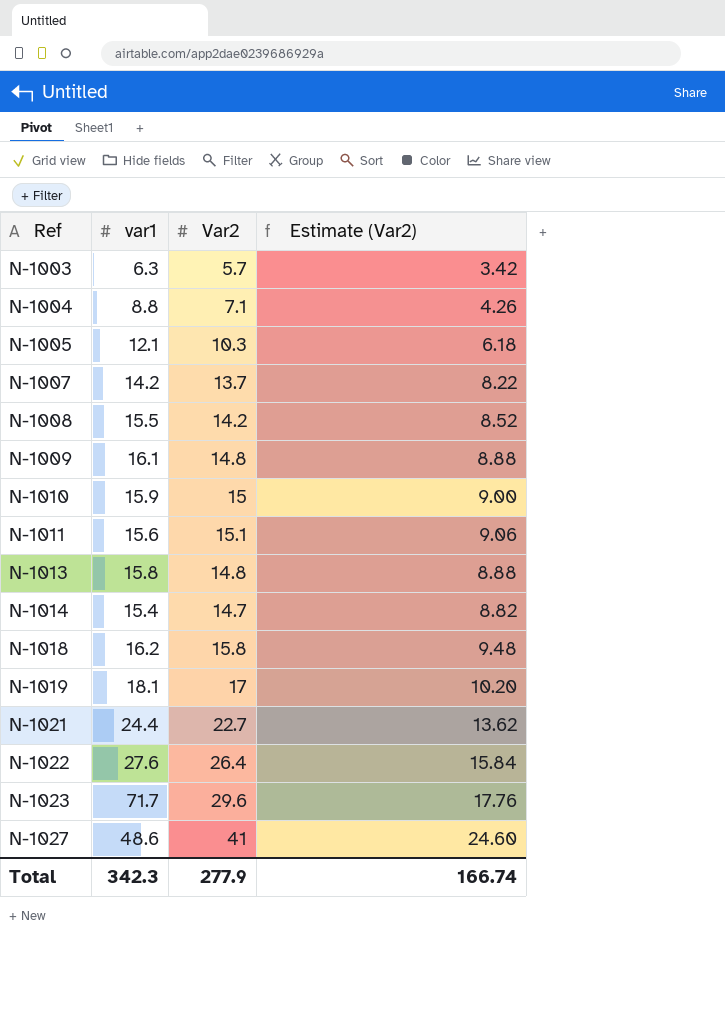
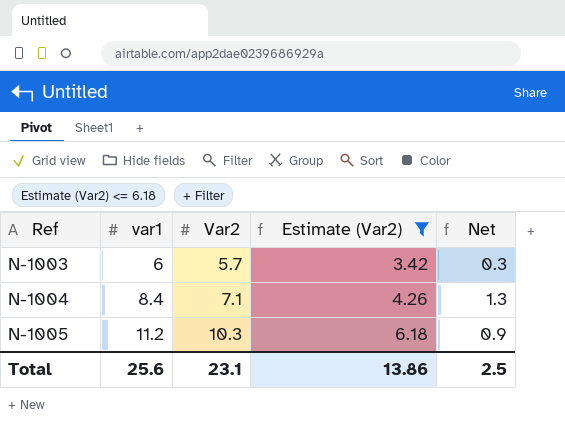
filter: none -> Estimate (Var2) <= 6.18
column Net | formula: none -> [var1] - [Var2]
N-1003 | var1: 6.3 -> 6
N-1004 | var1: 8.8 -> 8.4
N-1005 | var1: 12.1 -> 11.2
Total | var1: 342.3 -> 25.6
Total | Var2: 277.9 -> 23.1
Total | Estimate (Var2): 166.74 -> 13.86

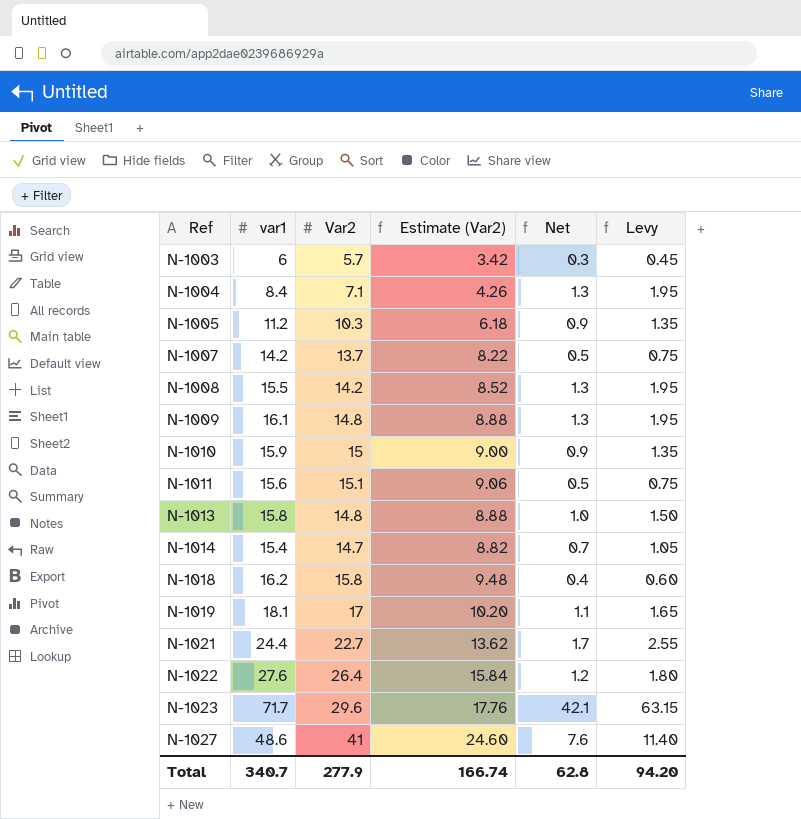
filter: Estimate (Var2) <= 6.18 -> none
column Levy | formula: none -> [Net] * 1.5
Total | var1: 25.6 -> 340.7
Total | Var2: 23.1 -> 277.9
Total | Estimate (Var2): 13.86 -> 166.74
Total | Net: 2.5 -> 62.8

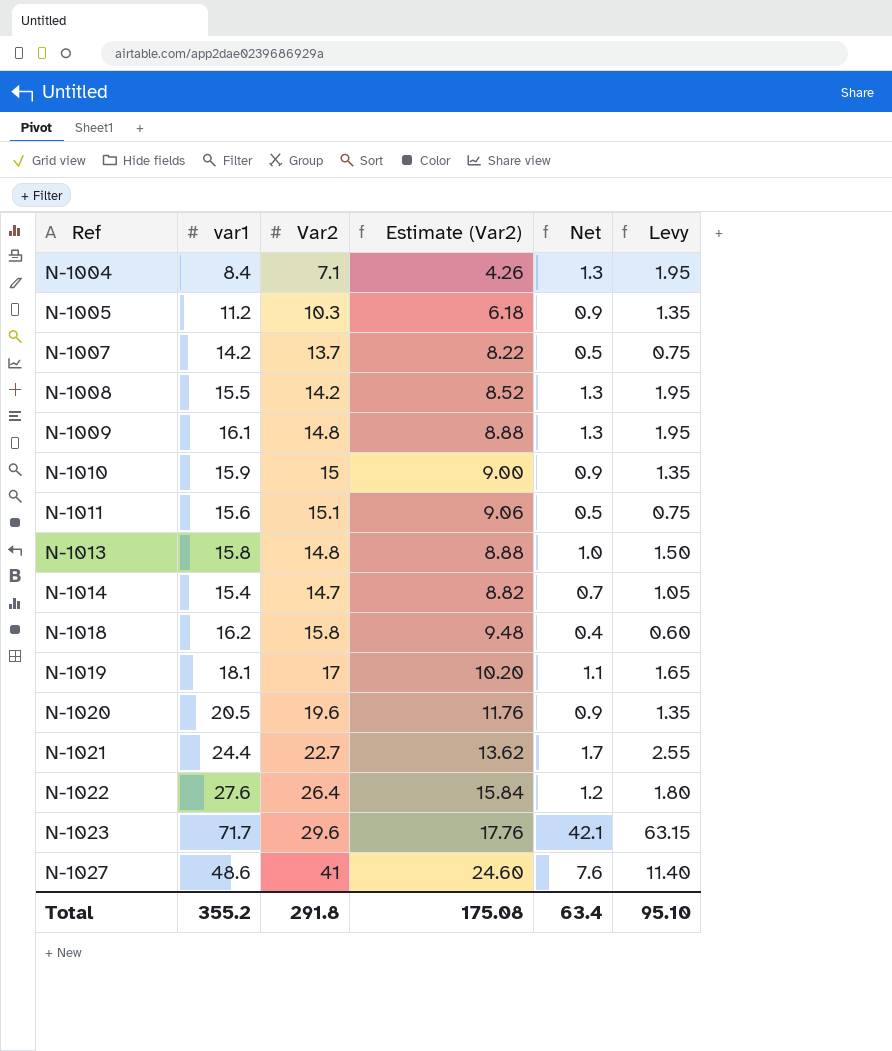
row N-1003: 6 | 5.7 | 3.42 | 0.3 | 0.45 -> none
row N-1020: none -> 20.5 | 19.6 | 11.76 | 0.9 | 1.35
Total | var1: 340.7 -> 355.2
Total | Var2: 277.9 -> 291.8
Total | Estimate (Var2): 166.74 -> 175.08
Total | Net: 62.8 -> 63.4
Total | Levy: 94.20 -> 95.10

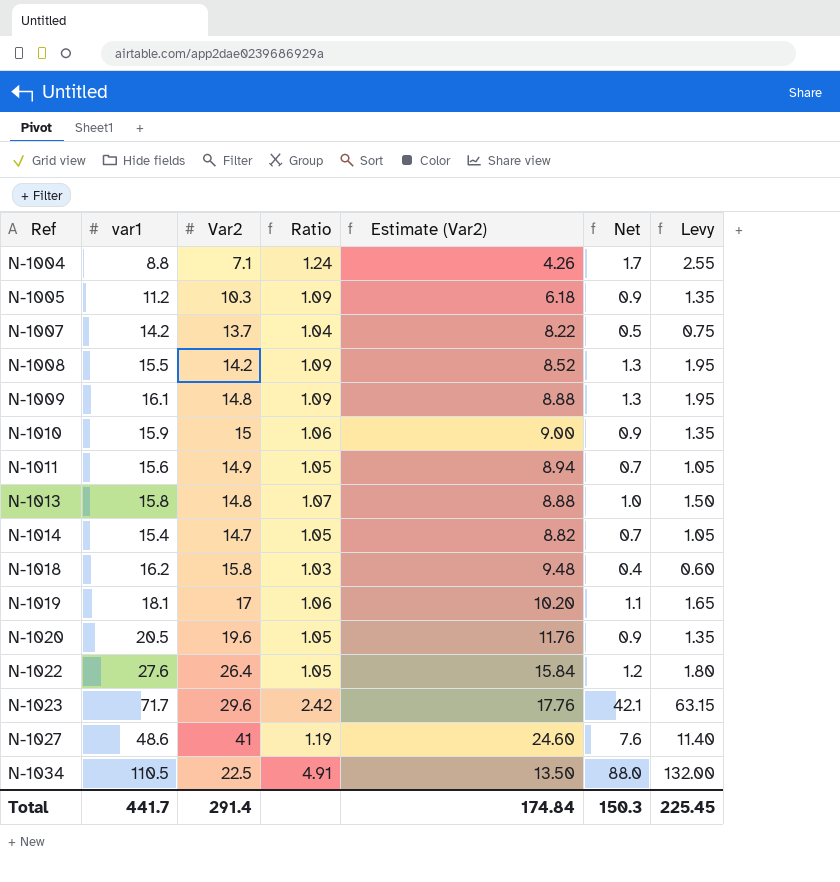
column Ratio | formula: none -> [var1] / [Var2]
row N-1021: 24.4 | 22.7 | 13.62 | 1.7 | 2.55 -> none
N-1004 | var1: 8.4 -> 8.8
N-1004 | Net: 1.3 -> 1.7
N-1004 | Levy: 1.95 -> 2.55
N-1011 | Var2: 15.1 -> 14.9
N-1011 | Estimate (Var2): 9.06 -> 8.94
N-1011 | Net: 0.5 -> 0.7
N-1011 | Levy: 0.75 -> 1.05
row N-1034: none -> 110.5 | 22.5 | 4.91 | 13.50 | 88.0 | 132.00
Total | var1: 355.2 -> 441.7
Total | Var2: 291.8 -> 291.4
Total | Estimate (Var2): 175.08 -> 174.84
Total | Net: 63.4 -> 150.3
Total | Levy: 95.10 -> 225.45

